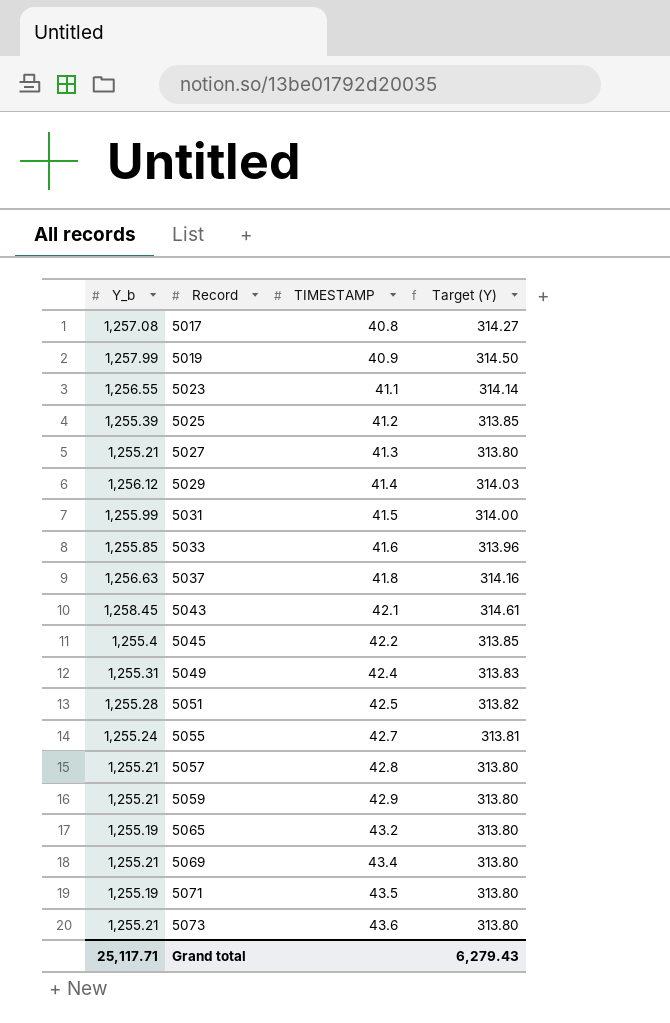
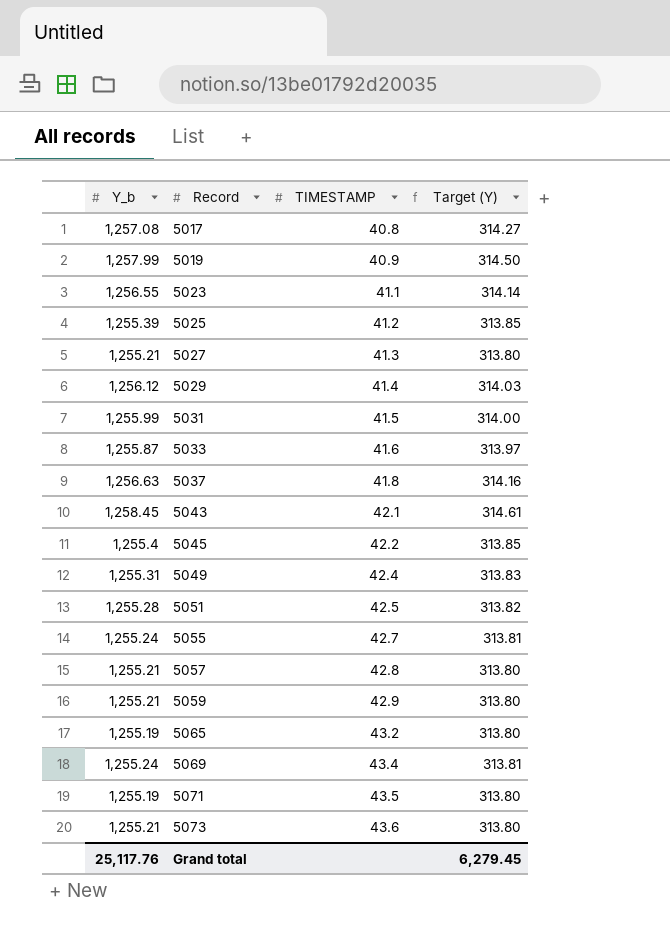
5033 | Y_b: 1,255.85 -> 1,255.87
5033 | Target (Y): 313.96 -> 313.97
5069 | Y_b: 1,255.21 -> 1,255.24
5069 | Target (Y): 313.80 -> 313.81
Grand total | Y_b: 25,117.71 -> 25,117.76
Grand total | Target (Y): 6,279.43 -> 6,279.45

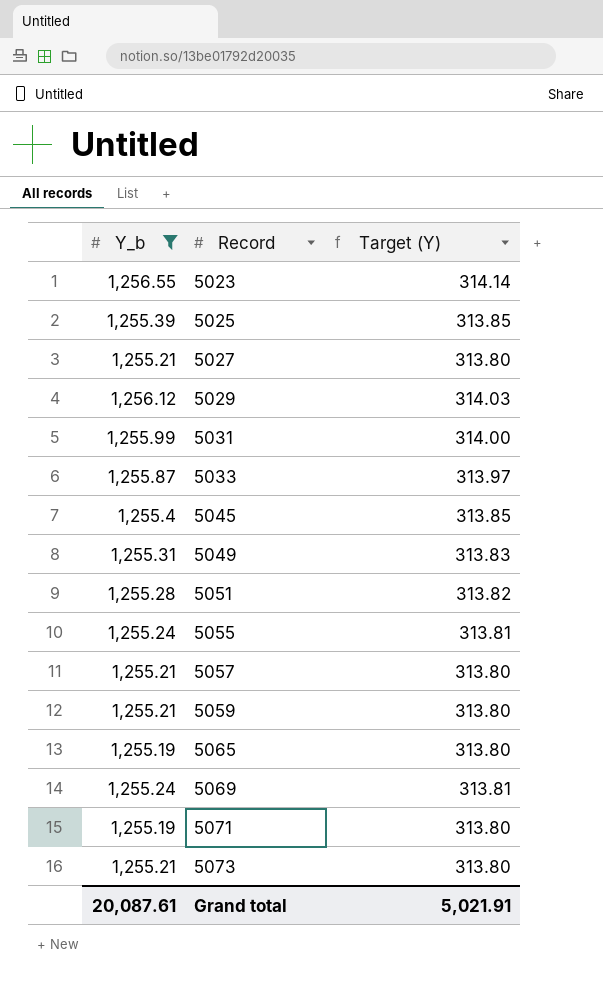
filter: none -> Y_b <= 1,256.55
column TIMESTAMP | position: 3 -> none
Grand total | Y_b: 25,117.76 -> 20,087.61
Grand total | Target (Y): 6,279.45 -> 5,021.91

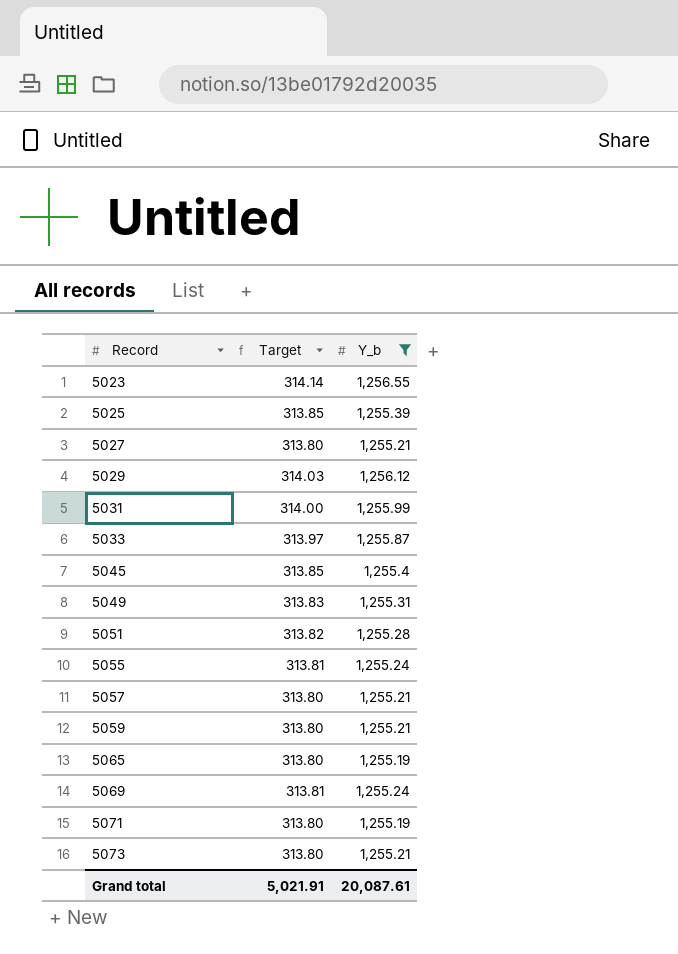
column name: Target (Y) -> Target
column Y_b | position: 1 -> 3

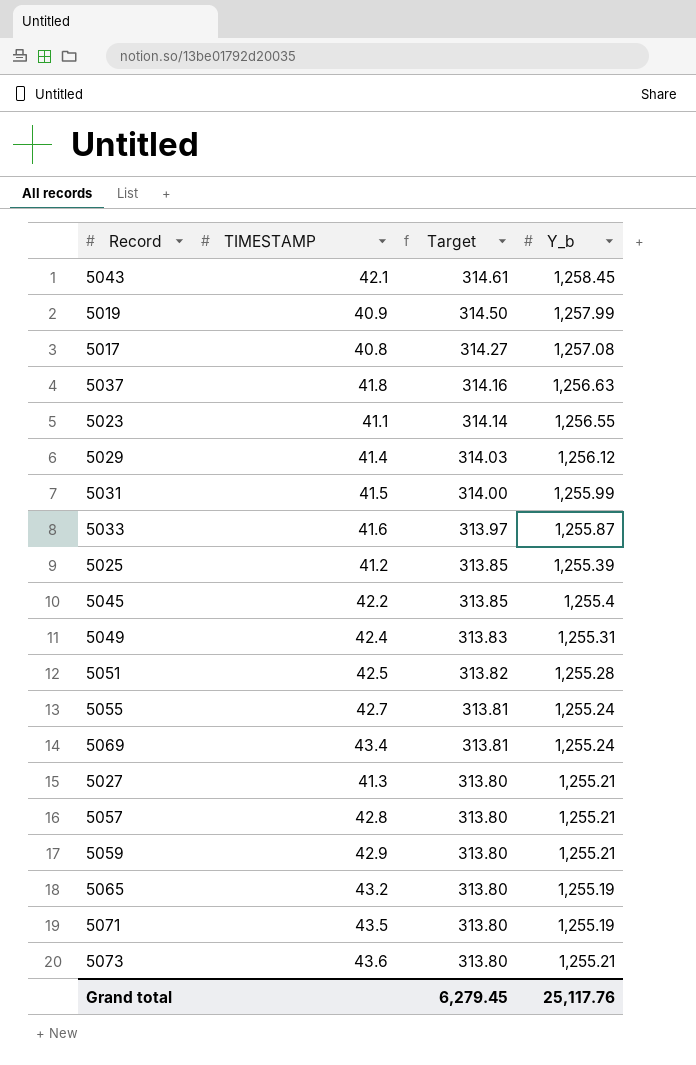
filter: Y_b <= 1,256.55 -> none
row order: Record ascending -> Target descending
column TIMESTAMP | position: none -> 2
Grand total | Target: 5,021.91 -> 6,279.45
Grand total | Y_b: 20,087.61 -> 25,117.76

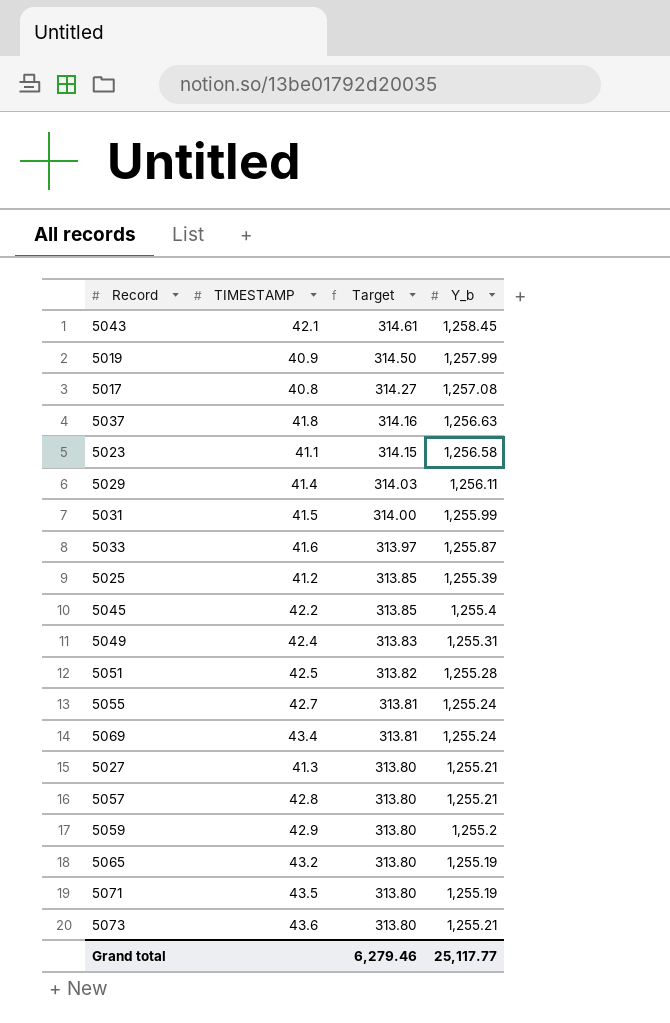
5023 | Target: 314.14 -> 314.15
5023 | Y_b: 1,256.55 -> 1,256.58
5029 | Y_b: 1,256.12 -> 1,256.11
5059 | Y_b: 1,255.21 -> 1,255.2
Grand total | Target: 6,279.45 -> 6,279.46
Grand total | Y_b: 25,117.76 -> 25,117.77

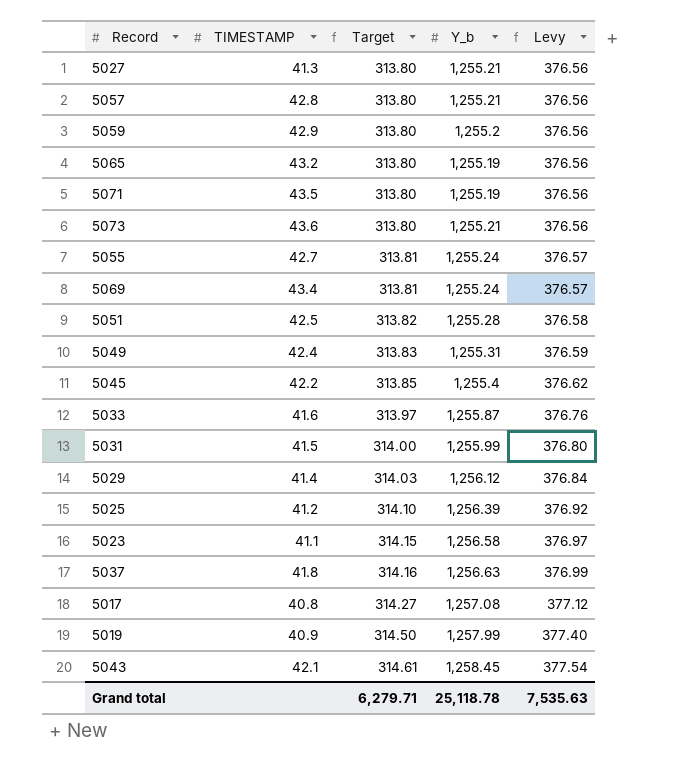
row order: Target descending -> Target ascending
column Levy | formula: none -> [Y_b] * 0.3
5029 | Y_b: 1,256.11 -> 1,256.12
5025 | Target: 313.85 -> 314.10
5025 | Y_b: 1,255.39 -> 1,256.39
Grand total | Target: 6,279.46 -> 6,279.71
Grand total | Y_b: 25,117.77 -> 25,118.78

